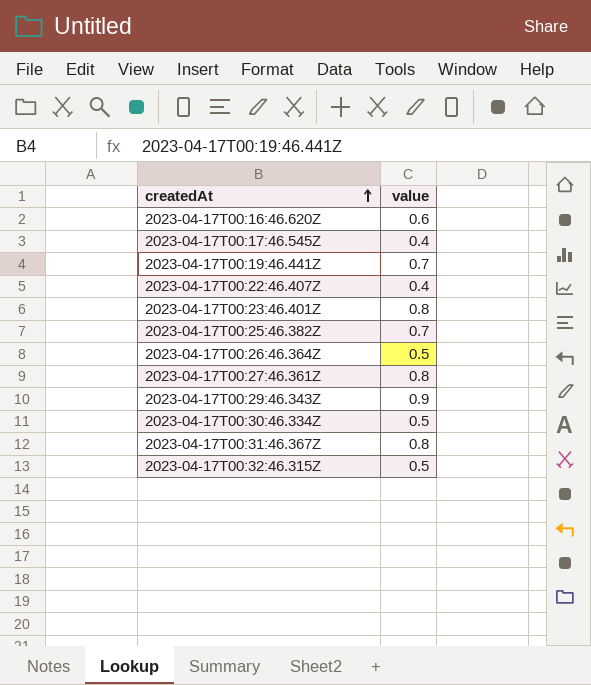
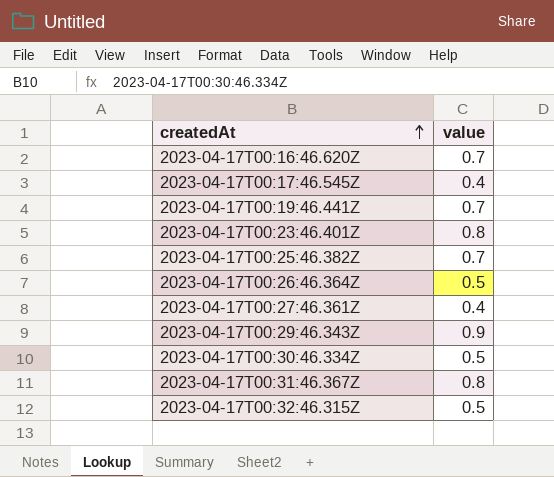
row 2023-04-17T00:22:46.407Z: 0.4 -> none
2023-04-17T00:16:46.620Z | value: 0.6 -> 0.7
2023-04-17T00:27:46.361Z | value: 0.8 -> 0.4

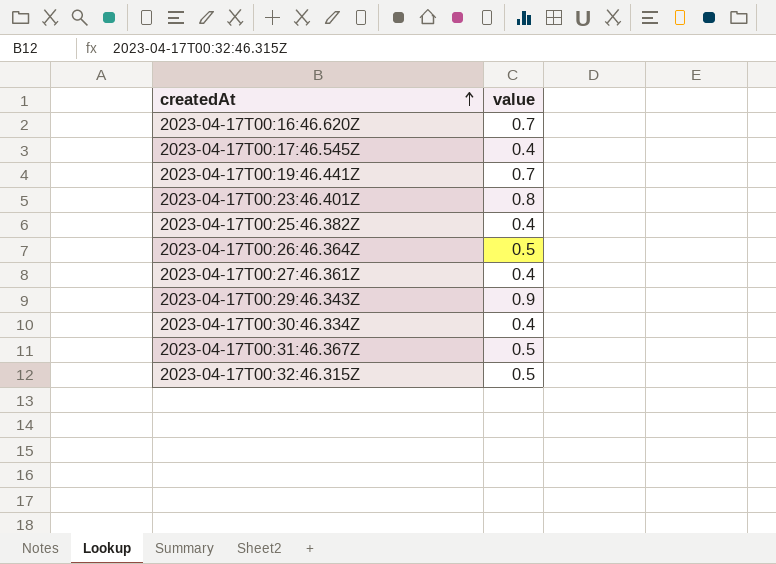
2023-04-17T00:25:46.382Z | value: 0.7 -> 0.4
2023-04-17T00:30:46.334Z | value: 0.5 -> 0.4
2023-04-17T00:31:46.367Z | value: 0.8 -> 0.5

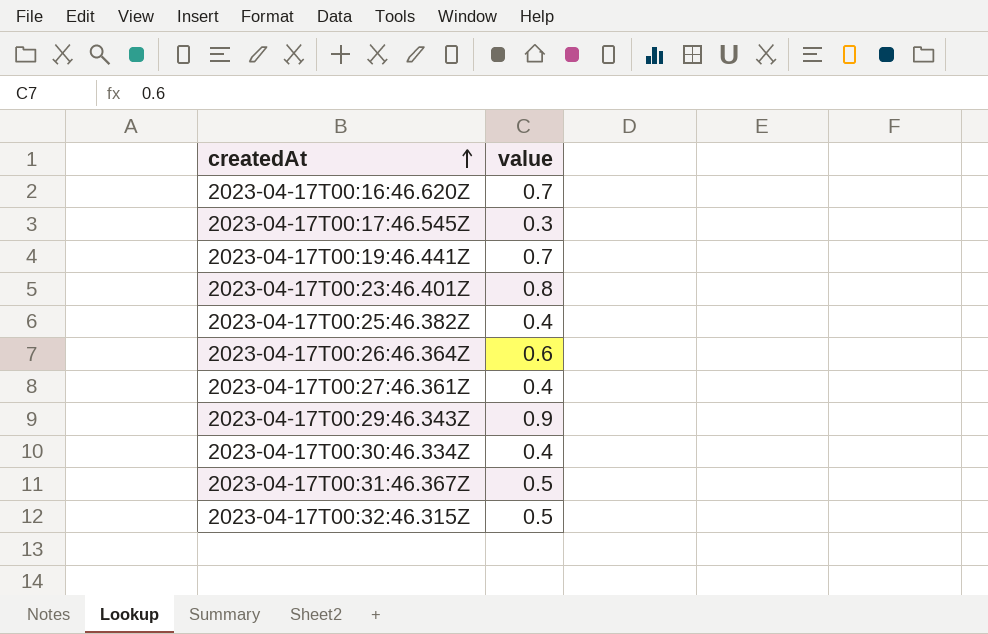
2023-04-17T00:17:46.545Z | value: 0.4 -> 0.3
2023-04-17T00:26:46.364Z | value: 0.5 -> 0.6

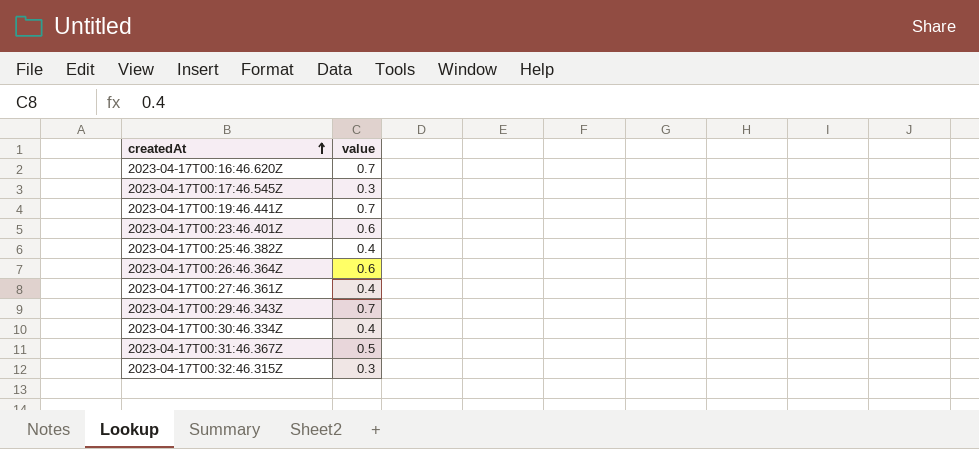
2023-04-17T00:23:46.401Z | value: 0.8 -> 0.6
2023-04-17T00:29:46.343Z | value: 0.9 -> 0.7
2023-04-17T00:32:46.315Z | value: 0.5 -> 0.3

